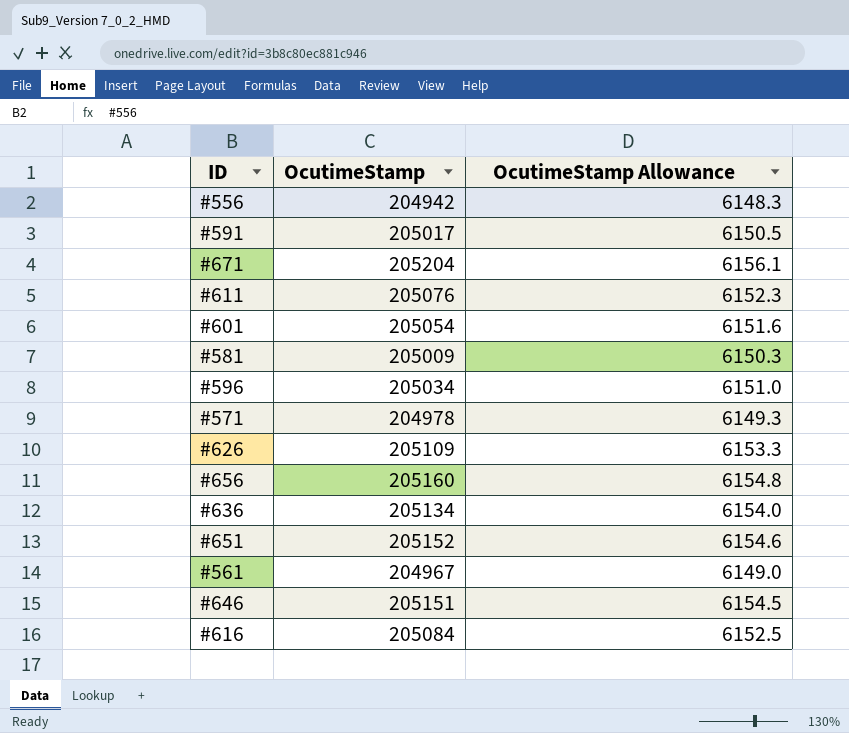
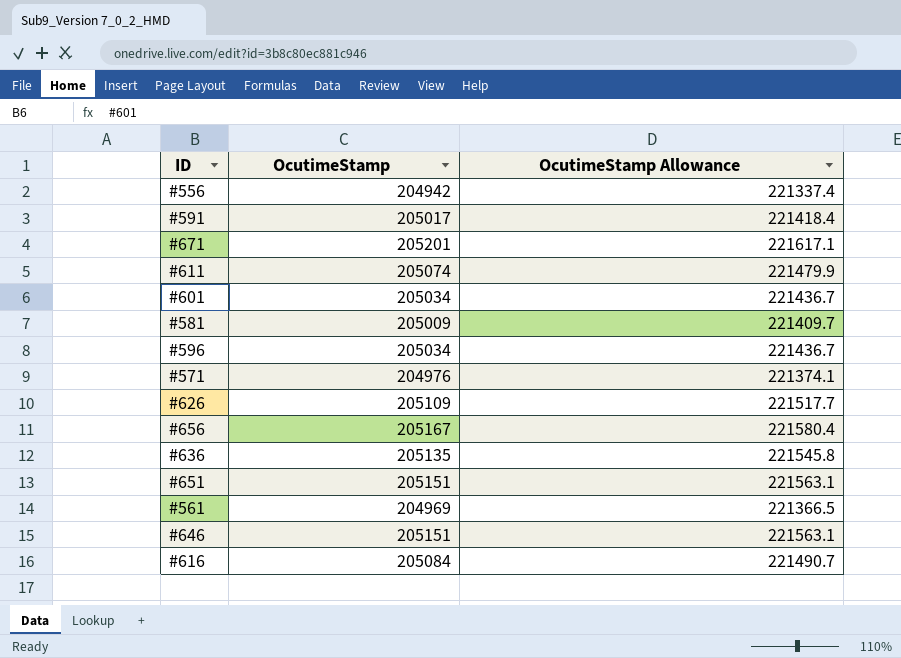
column OcutimeStamp Allowance | formula: [OcutimeStamp] * 0.03 -> [OcutimeStamp] * 1.08
#671 | OcutimeStamp: 205204 -> 205201
#611 | OcutimeStamp: 205076 -> 205074
#601 | OcutimeStamp: 205054 -> 205034
#571 | OcutimeStamp: 204978 -> 204976
#656 | OcutimeStamp: 205160 -> 205167
#636 | OcutimeStamp: 205134 -> 205135
#651 | OcutimeStamp: 205152 -> 205151
#561 | OcutimeStamp: 204967 -> 204969

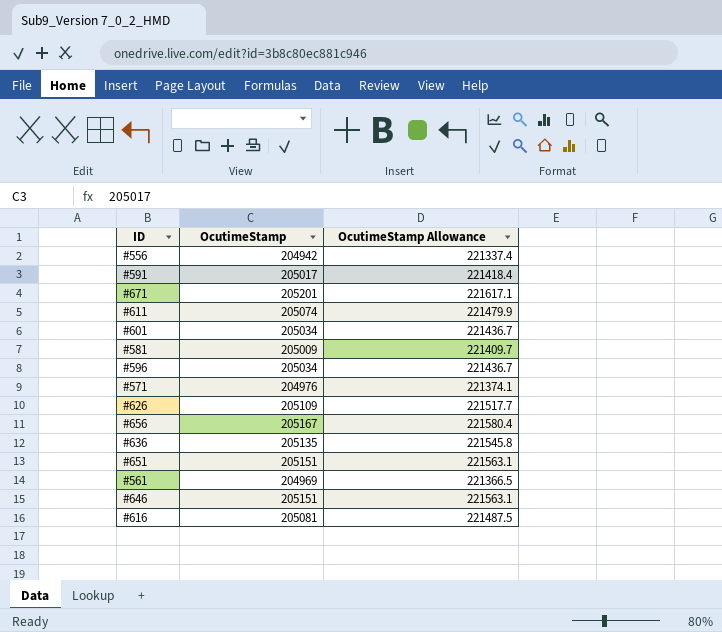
#616 | OcutimeStamp: 205084 -> 205081
#616 | OcutimeStamp Allowance: 221490.7 -> 221487.5

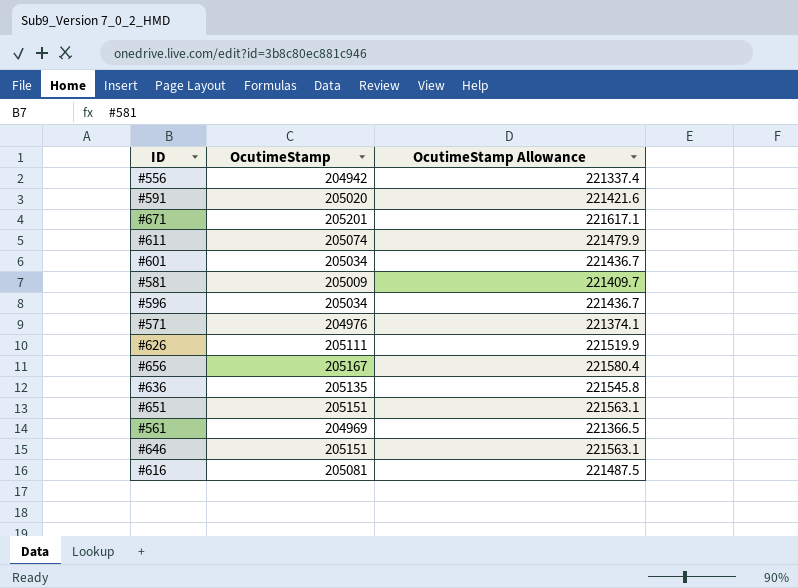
#591 | OcutimeStamp: 205017 -> 205020
#591 | OcutimeStamp Allowance: 221418.4 -> 221421.6
#626 | OcutimeStamp: 205109 -> 205111
#626 | OcutimeStamp Allowance: 221517.7 -> 221519.9

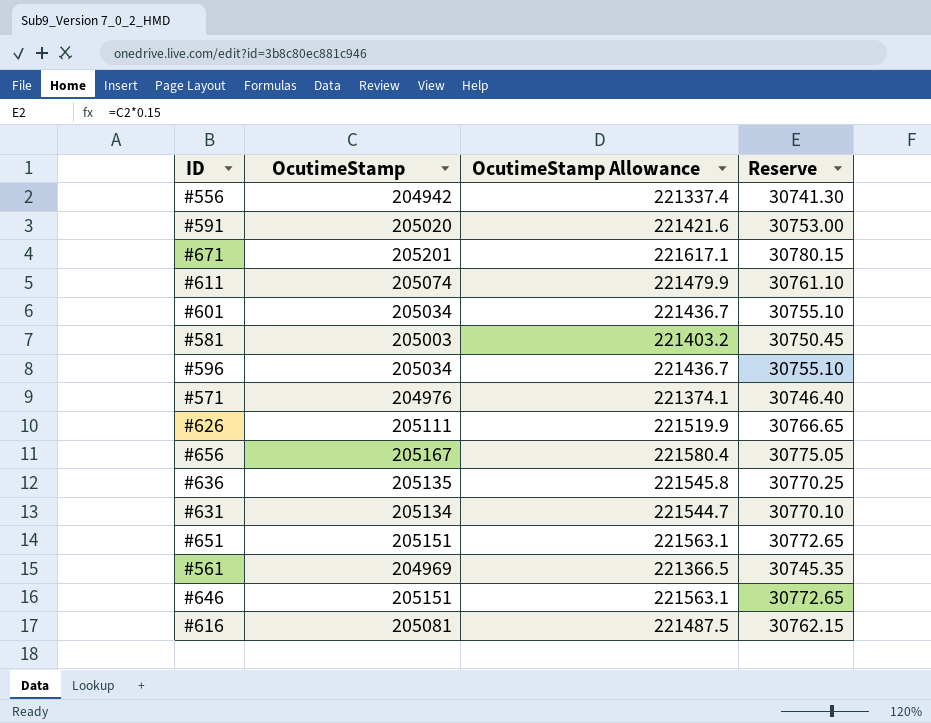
column Reserve | formula: none -> [OcutimeStamp] * 0.15
#581 | OcutimeStamp: 205009 -> 205003
#581 | OcutimeStamp Allowance: 221409.7 -> 221403.2
row #631: none -> 205134 | 221544.7 | 30770.10

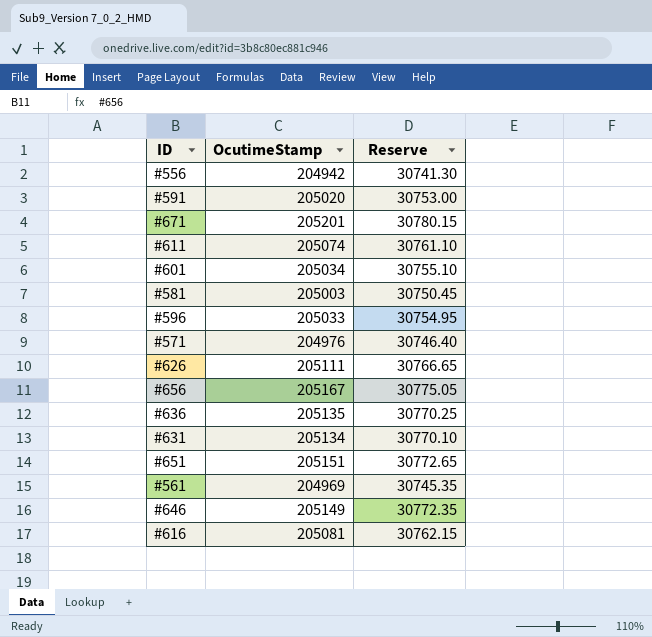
column OcutimeStamp Allowance | formula: [OcutimeStamp] * 1.08 -> none
#596 | OcutimeStamp: 205034 -> 205033
#596 | Reserve: 30755.10 -> 30754.95
#646 | OcutimeStamp: 205151 -> 205149
#646 | Reserve: 30772.65 -> 30772.35

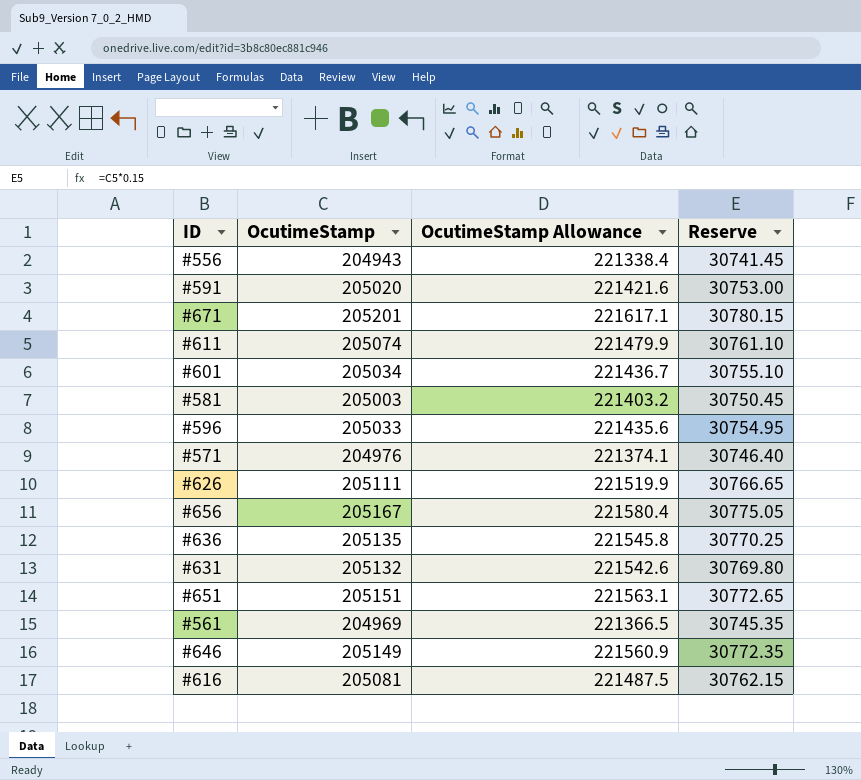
column OcutimeStamp Allowance | formula: none -> [OcutimeStamp] * 1.08
#556 | OcutimeStamp: 204942 -> 204943
#556 | Reserve: 30741.30 -> 30741.45
#631 | OcutimeStamp: 205134 -> 205132
#631 | Reserve: 30770.10 -> 30769.80

